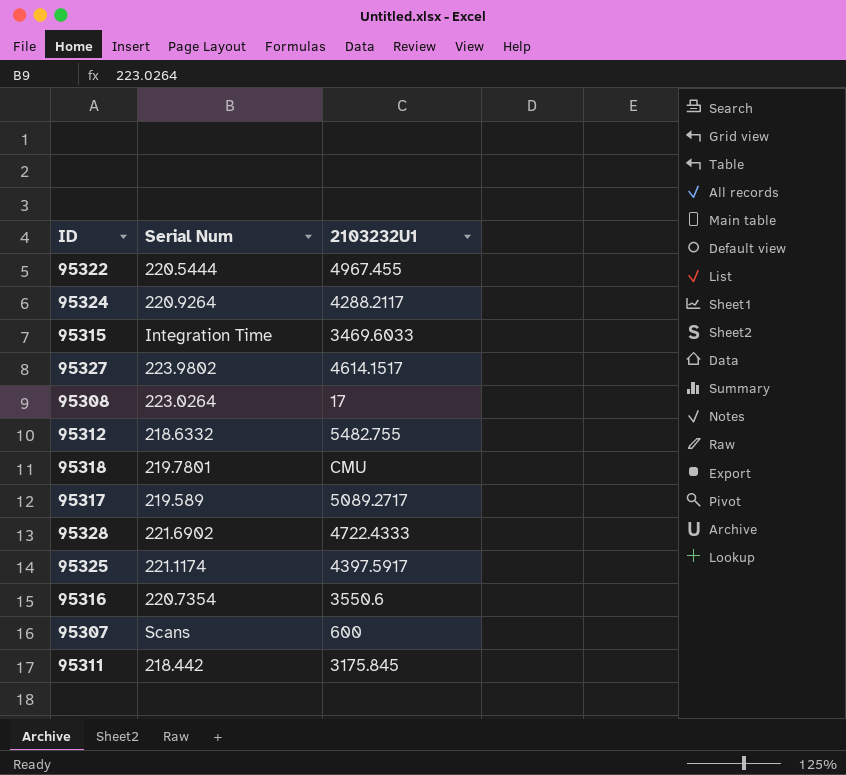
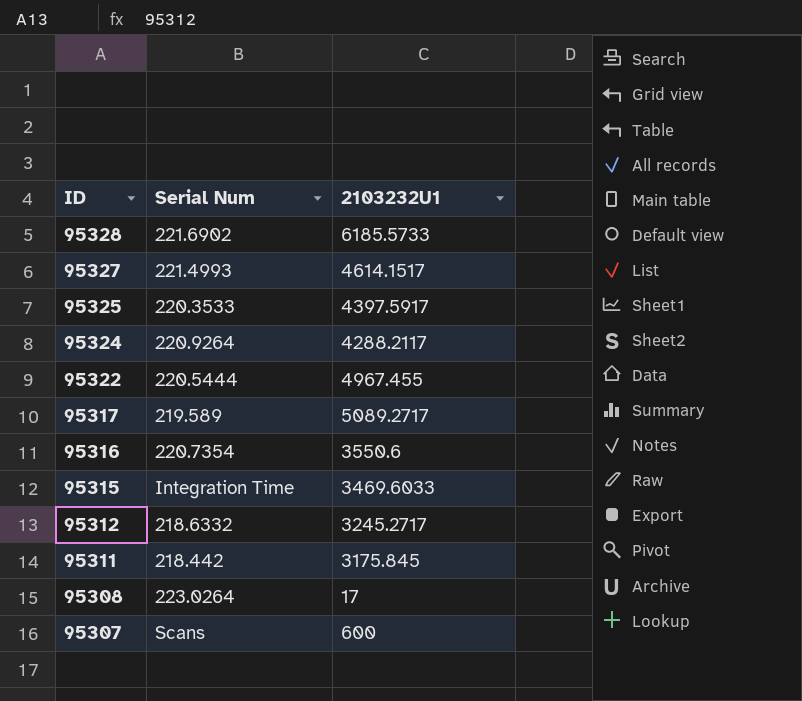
row order: none -> ID descending
row 95318: 219.7801 | CMU -> none
95328 | 2103232U1: 4722.4333 -> 6185.5733
95327 | Serial Num: 223.9802 -> 221.4993
95325 | Serial Num: 221.1174 -> 220.3533
95312 | 2103232U1: 5482.755 -> 3245.2717

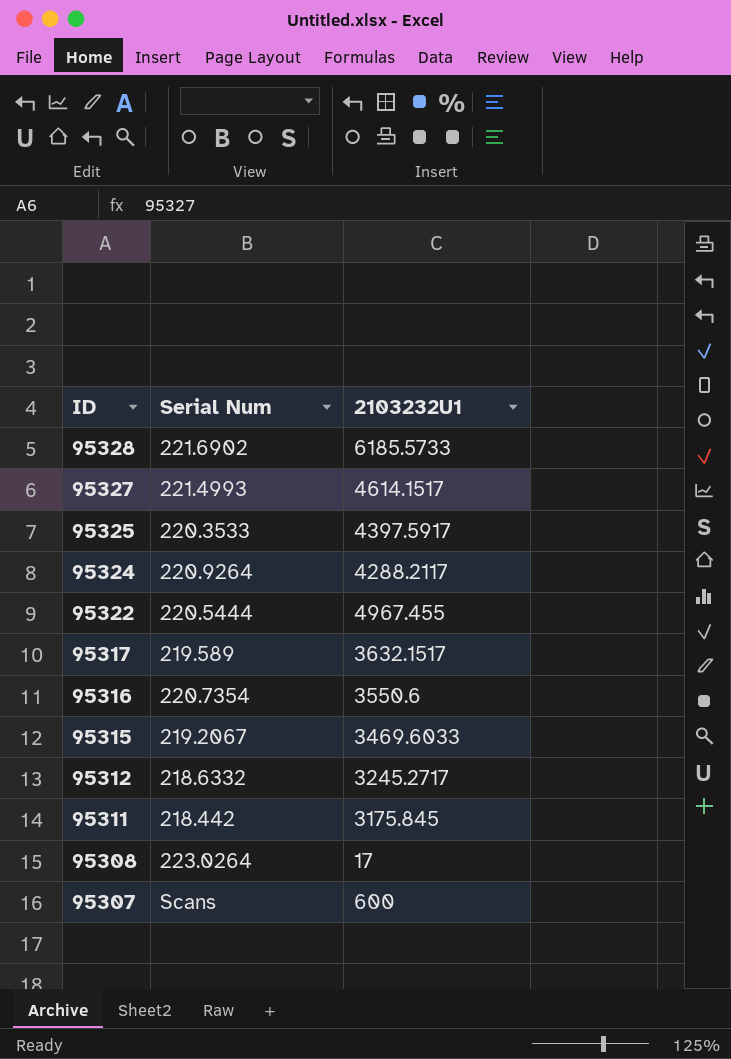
95317 | 2103232U1: 5089.2717 -> 3632.1517
95315 | Serial Num: Integration Time -> 219.2067

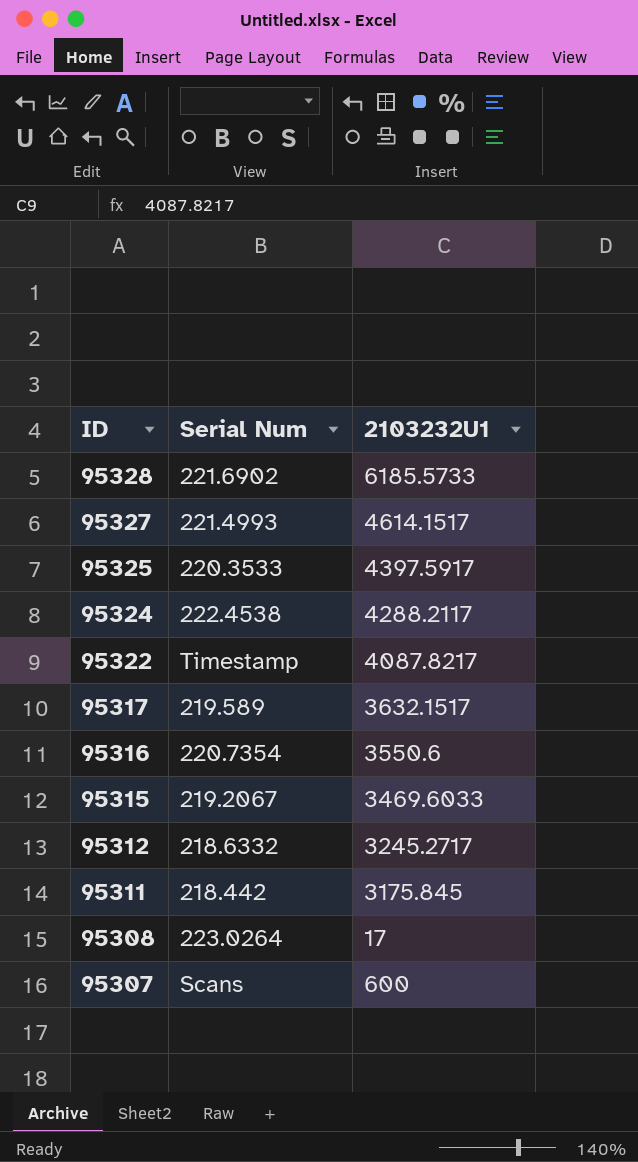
95324 | Serial Num: 220.9264 -> 222.4538
95322 | Serial Num: 220.5444 -> Timestamp
95322 | 2103232U1: 4967.455 -> 4087.8217

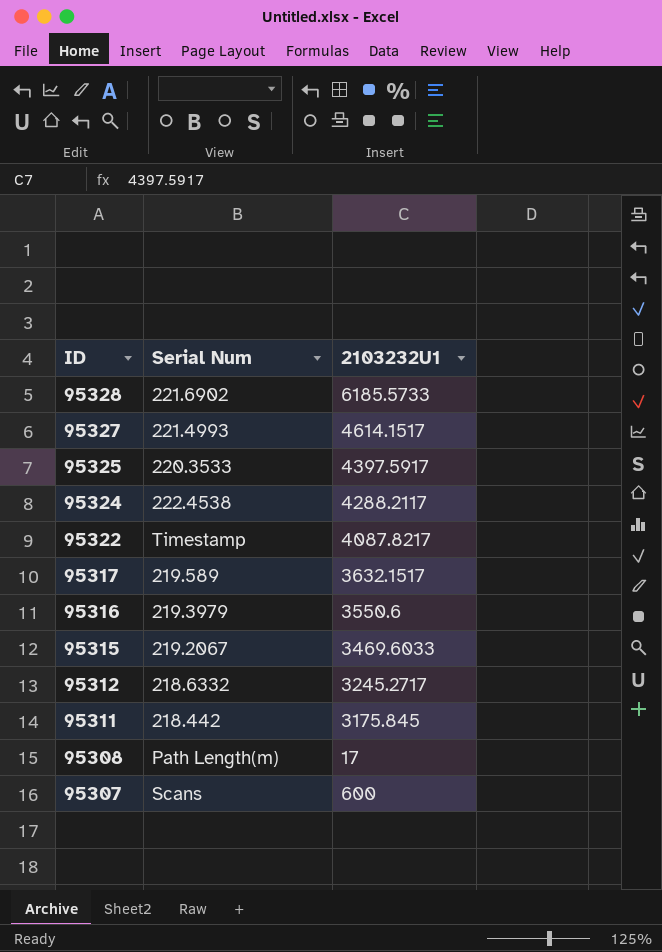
95316 | Serial Num: 220.7354 -> 219.3979
95308 | Serial Num: 223.0264 -> Path Length(m)

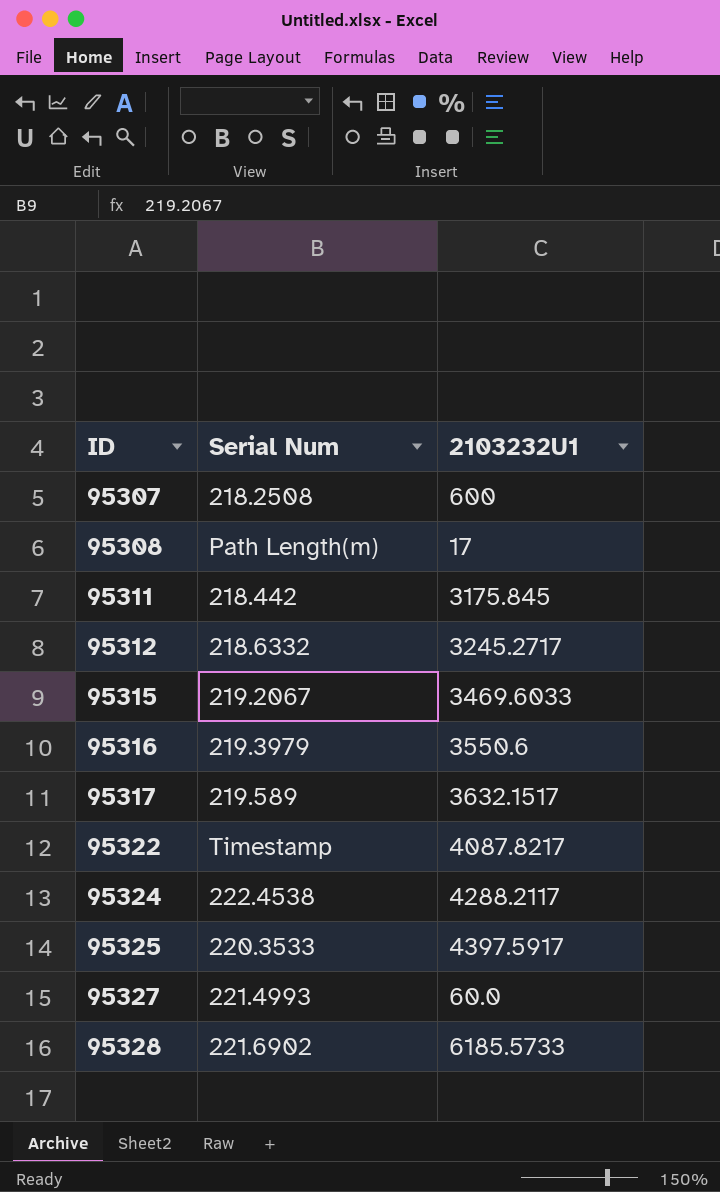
row order: ID descending -> ID ascending
95307 | Serial Num: Scans -> 218.2508
95327 | 2103232U1: 4614.1517 -> 60.0

